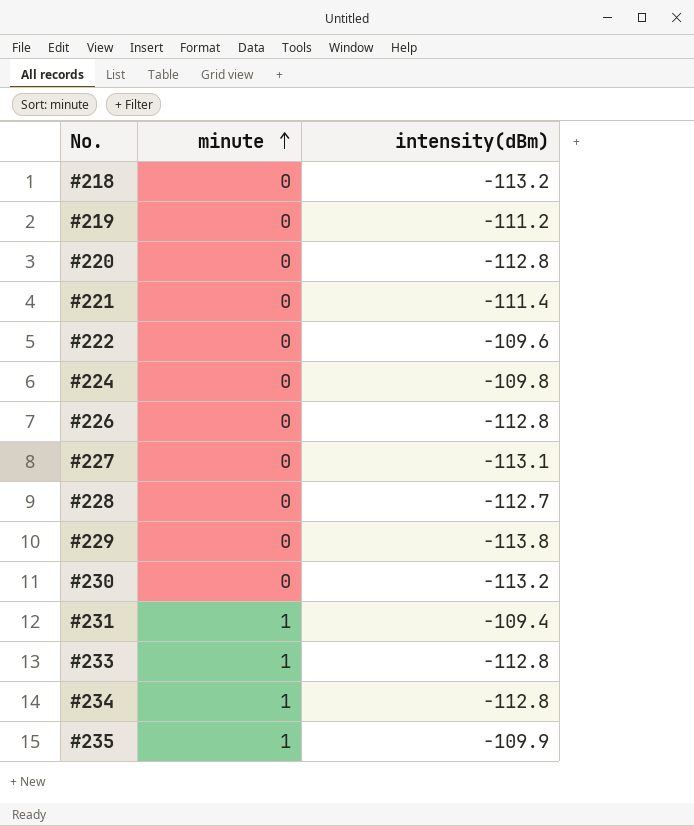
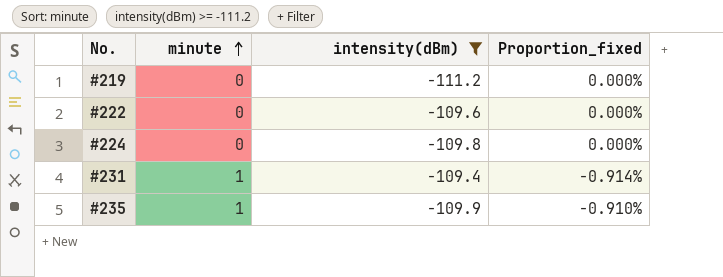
filter: none -> intensity(dBm) >= -111.2
column Proportion_fixed | formula: none -> [minute] / [intensity(dBm)]

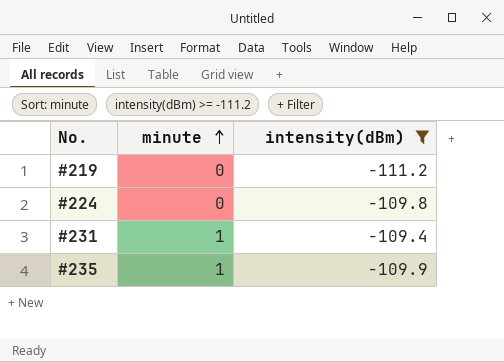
column Proportion_fixed | formula: [minute] / [intensity(dBm)] -> none
row #222: 0 | -109.6 | 0.000% -> none

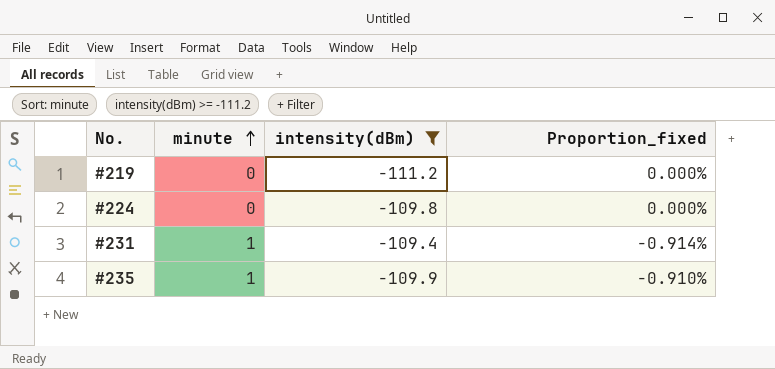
column Proportion_fixed | formula: none -> [minute] / [intensity(dBm)]

